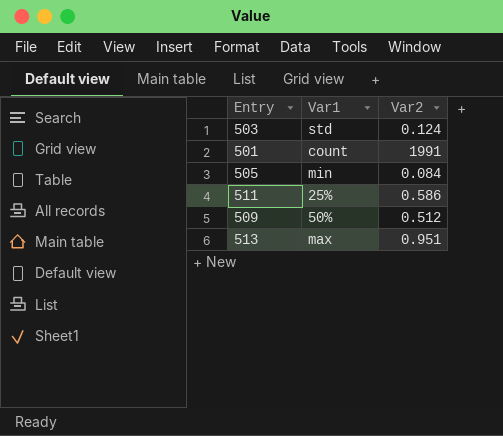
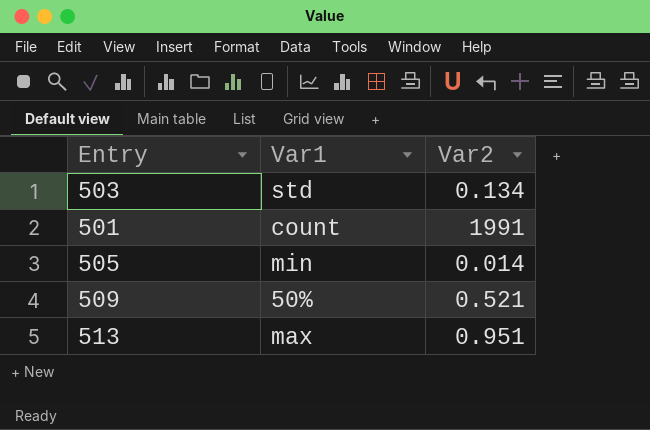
row 511: 25% | 0.586 -> none
503 | Var2: 0.124 -> 0.134
505 | Var2: 0.084 -> 0.014
509 | Var2: 0.512 -> 0.521

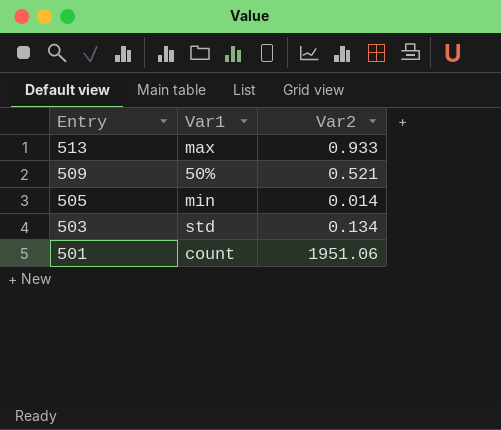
row order: none -> Entry descending
513 | Var2: 0.951 -> 0.933
501 | Var2: 1991 -> 1951.06

